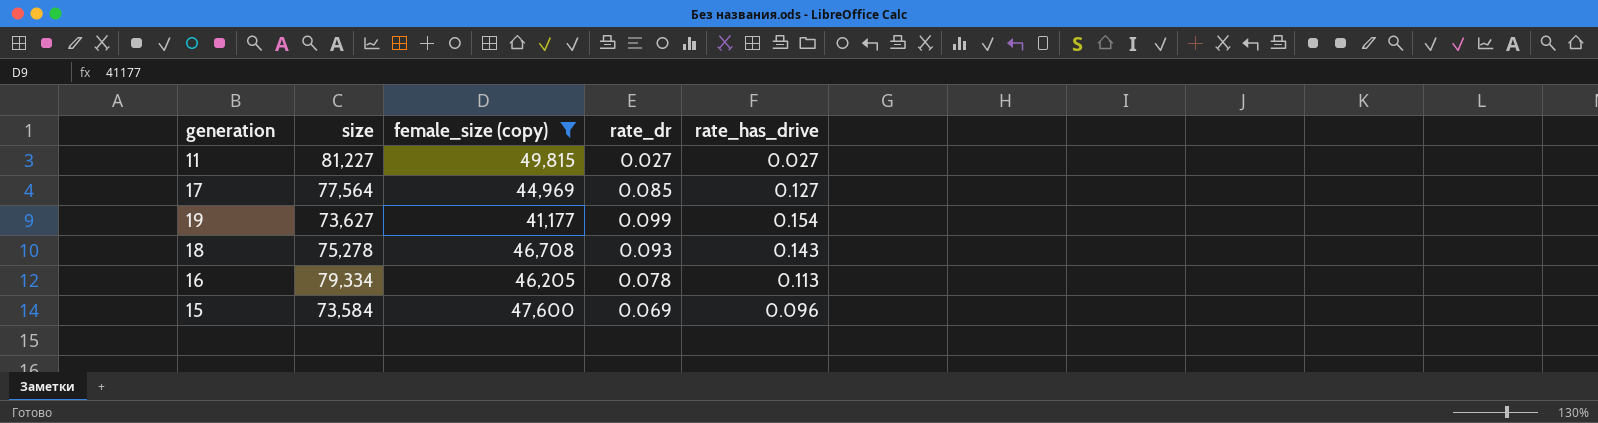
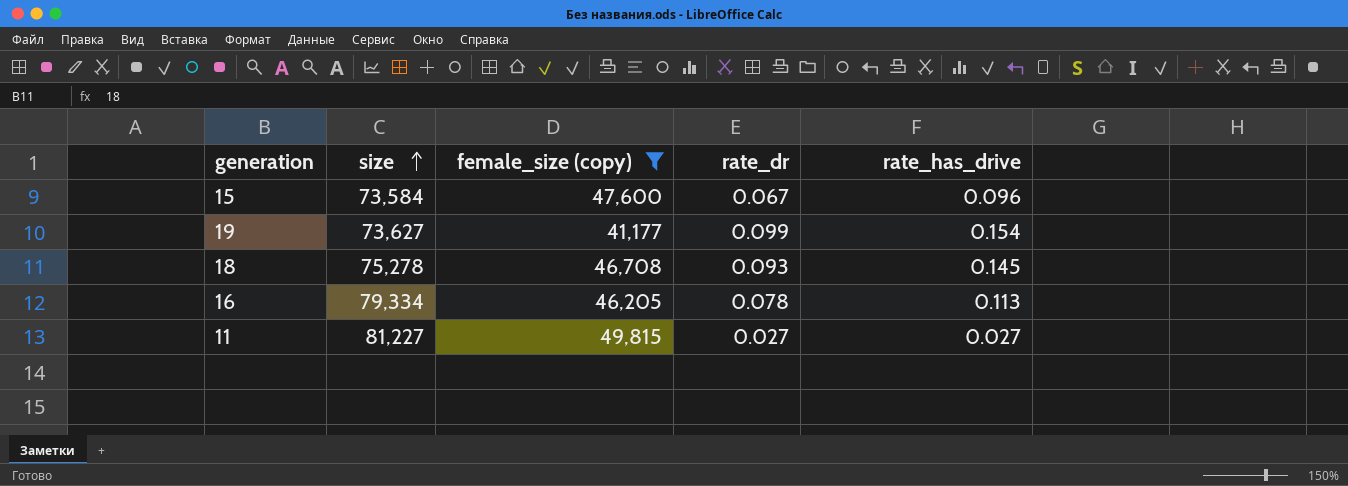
row order: none -> size ascending
row 17: 77,564 | 44,969 | 0.085 | 0.127 -> none
15 | rate_dr: 0.069 -> 0.067
18 | rate_has_drive: 0.143 -> 0.145

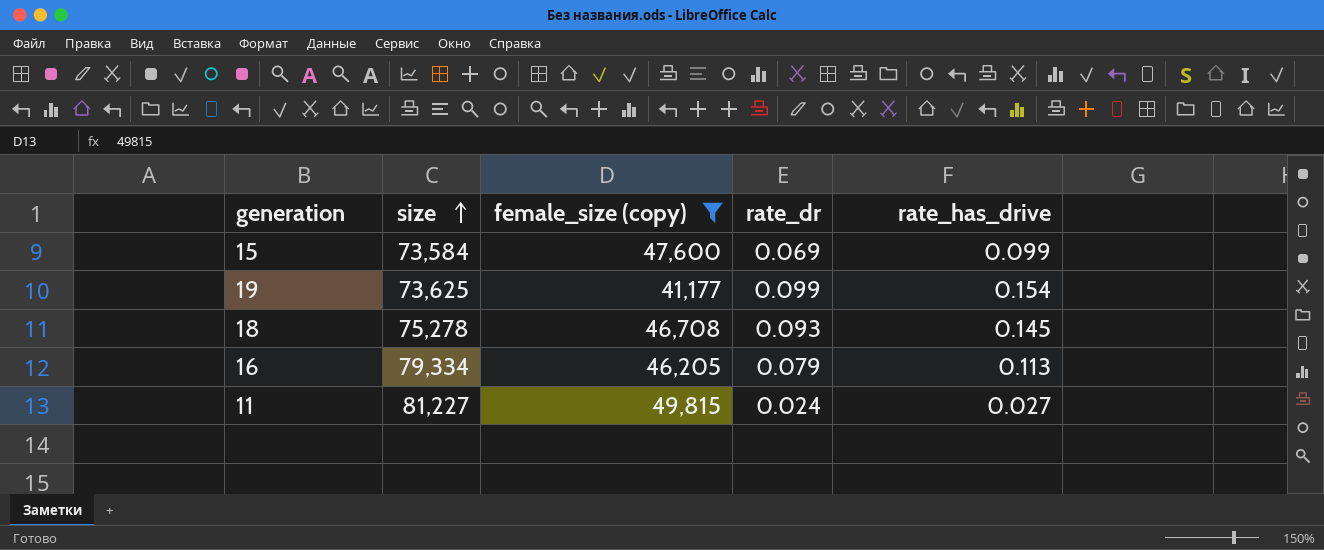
15 | rate_dr: 0.067 -> 0.069
15 | rate_has_drive: 0.096 -> 0.099
19 | size: 73,627 -> 73,625
16 | rate_dr: 0.078 -> 0.079
11 | rate_dr: 0.027 -> 0.024

